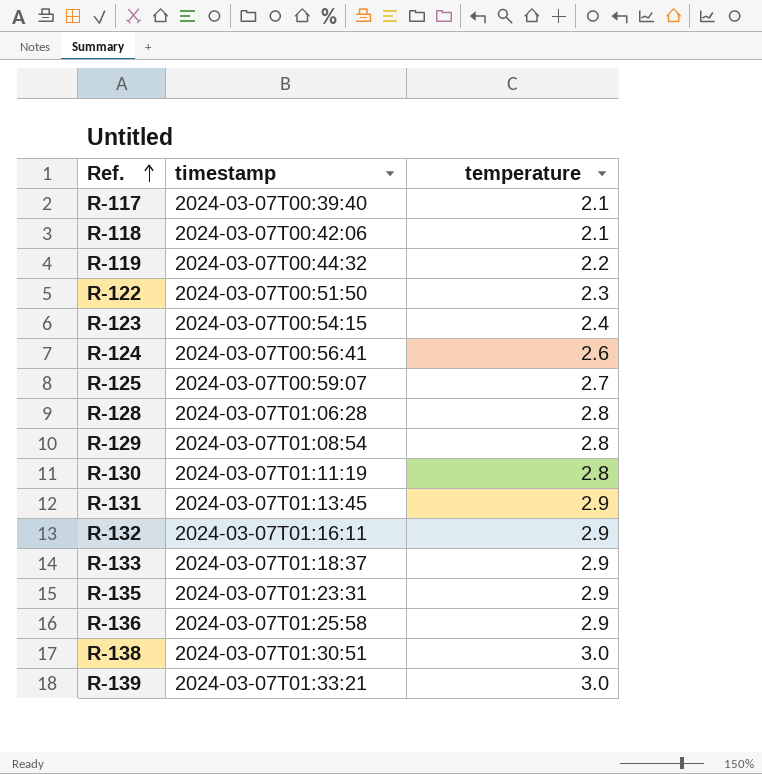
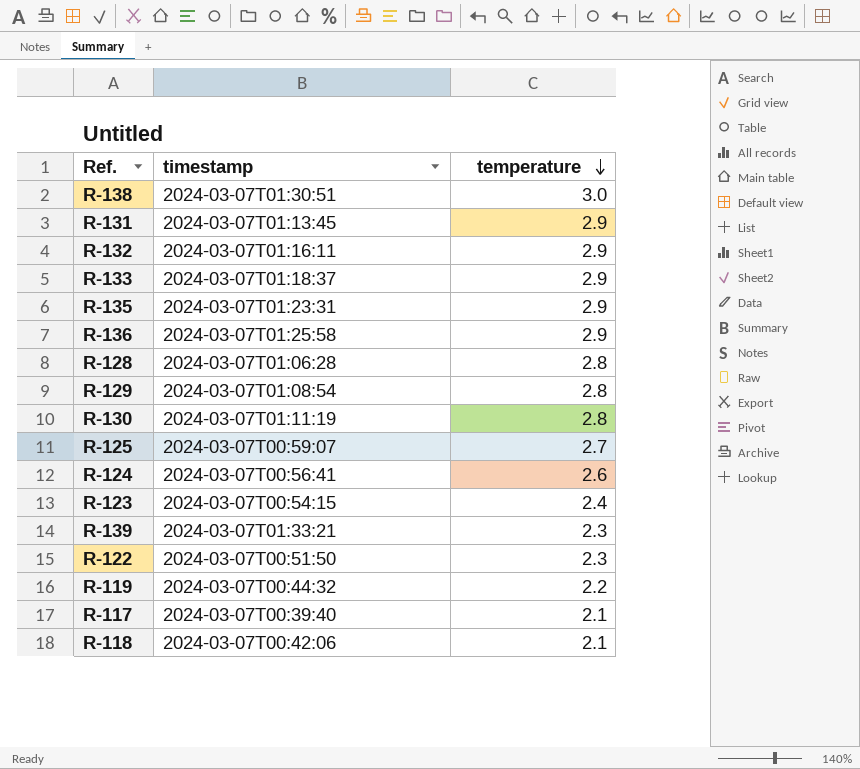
row order: Ref. ascending -> temperature descending
R-139 | temperature: 3.0 -> 2.3

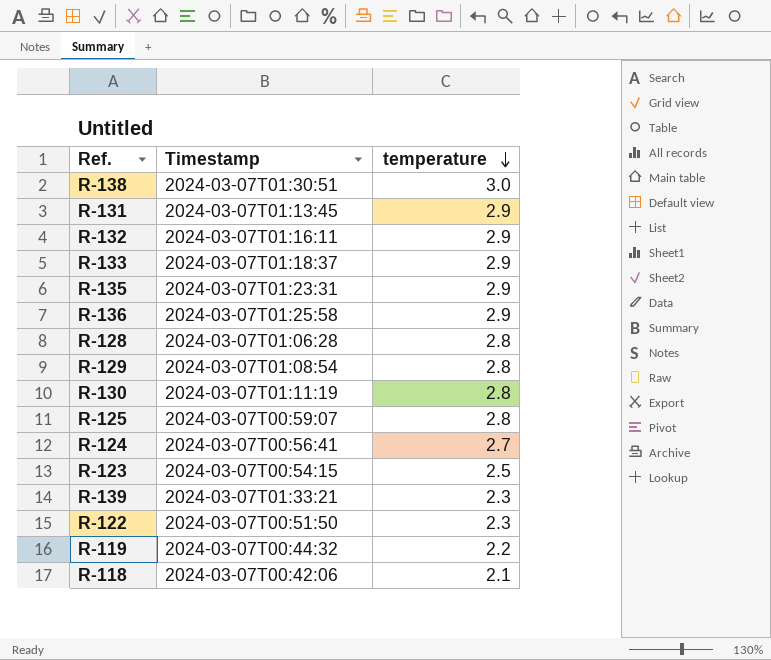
column name: timestamp -> Timestamp
row R-117: 2024-03-07T00:39:40 | 2.1 -> none
R-125 | temperature: 2.7 -> 2.8
R-124 | temperature: 2.6 -> 2.7
R-123 | temperature: 2.4 -> 2.5

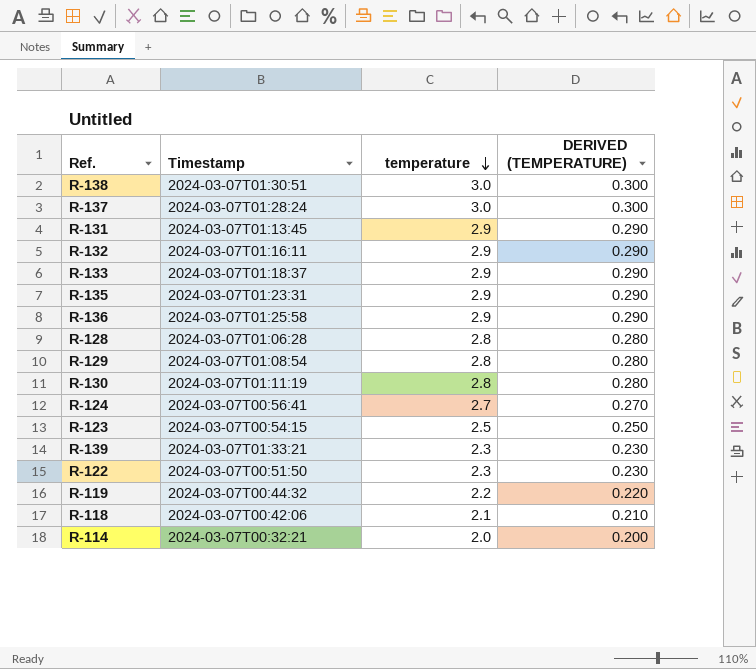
column DERIVED (TEMPERATURE) | formula: none -> [temperature] * 0.1
row R-125: 2024-03-07T00:59:07 | 2.8 -> none
row R-137: none -> 2024-03-07T01:28:24 | 3.0 | 0.300
row R-114: none -> 2024-03-07T00:32:21 | 2.0 | 0.200

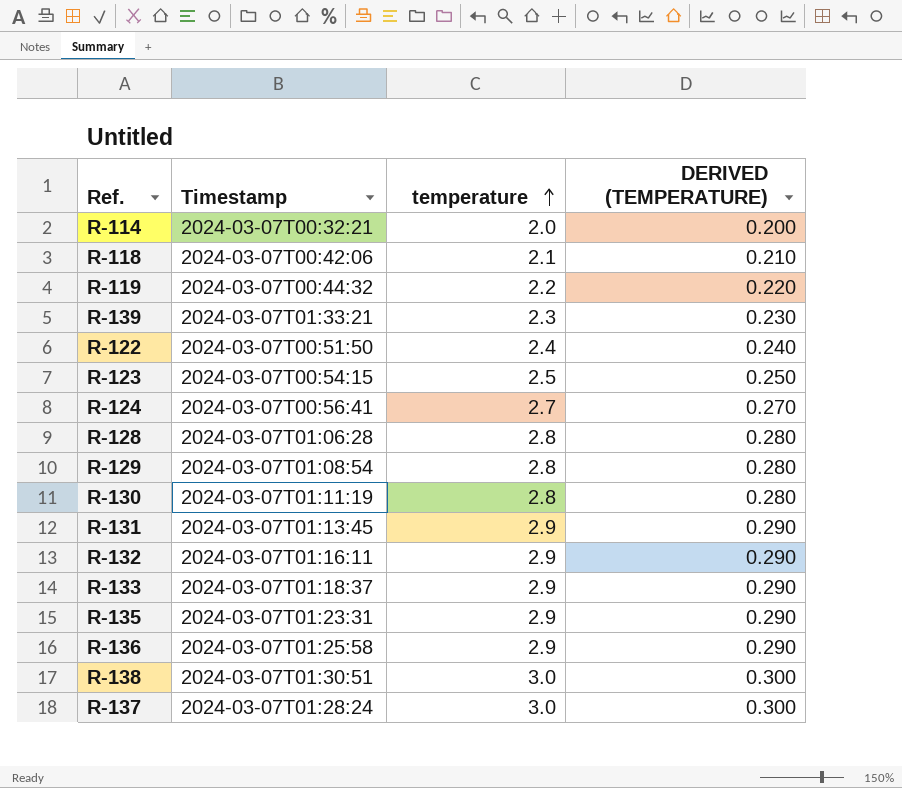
row order: temperature descending -> temperature ascending
R-122 | temperature: 2.3 -> 2.4
R-122 | DERIVED (TEMPERATURE): 0.230 -> 0.240

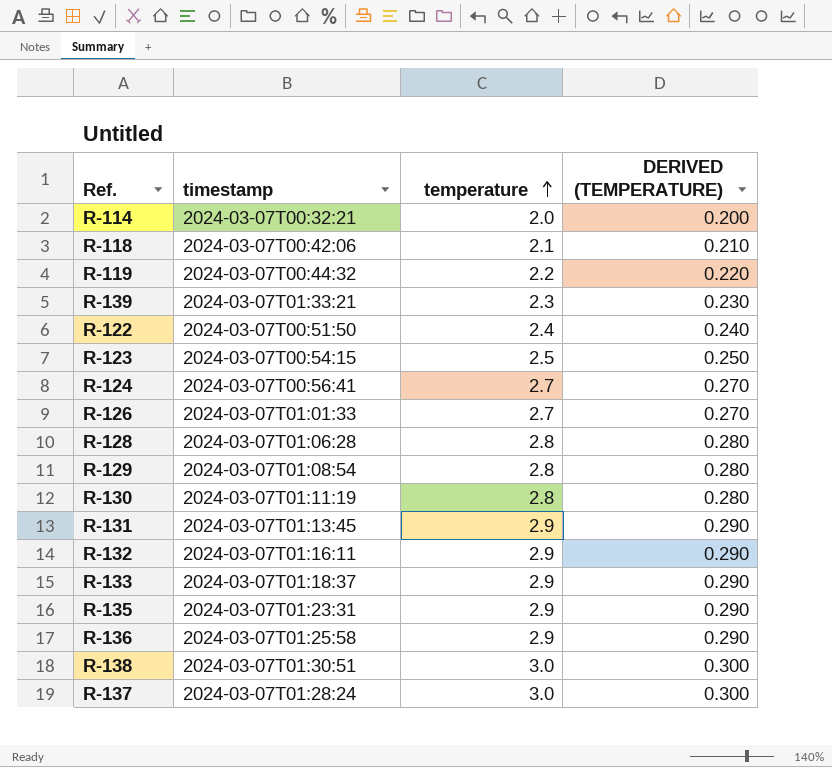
column name: Timestamp -> timestamp
row R-126: none -> 2024-03-07T01:01:33 | 2.7 | 0.270

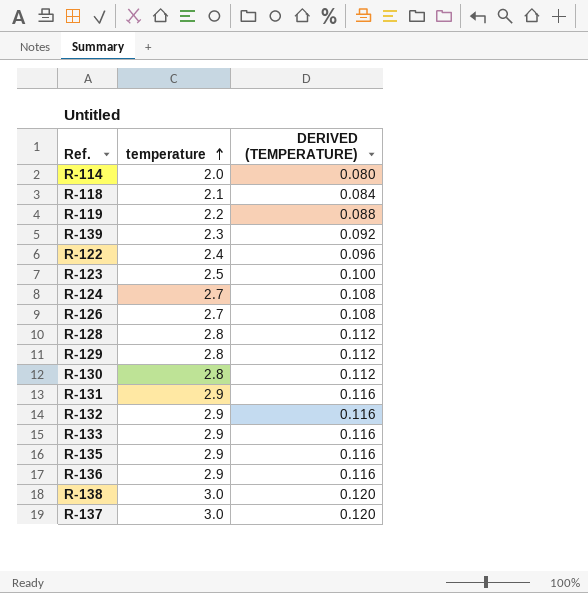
column timestamp | position: 2 -> none
column DERIVED (TEMPERATURE) | formula: [temperature] * 0.1 -> [temperature] * 0.04

